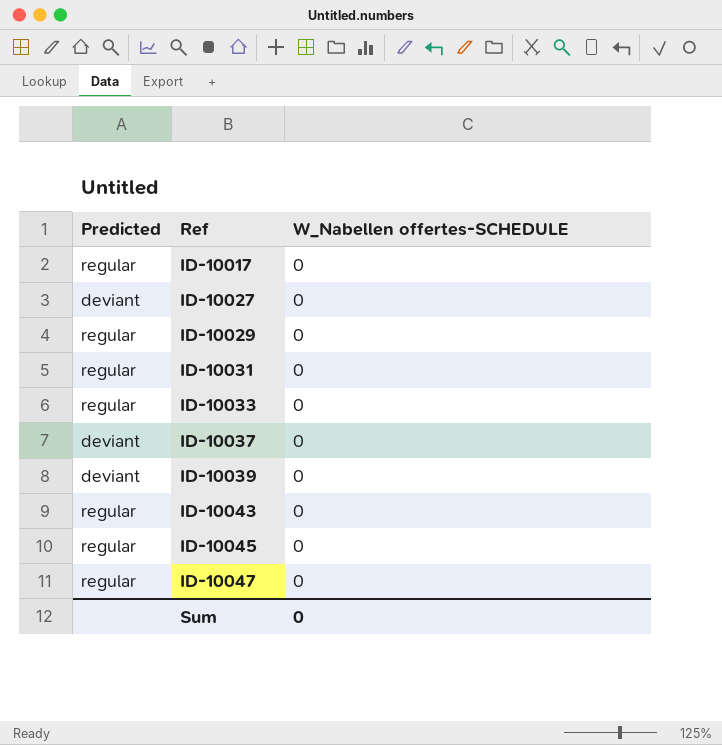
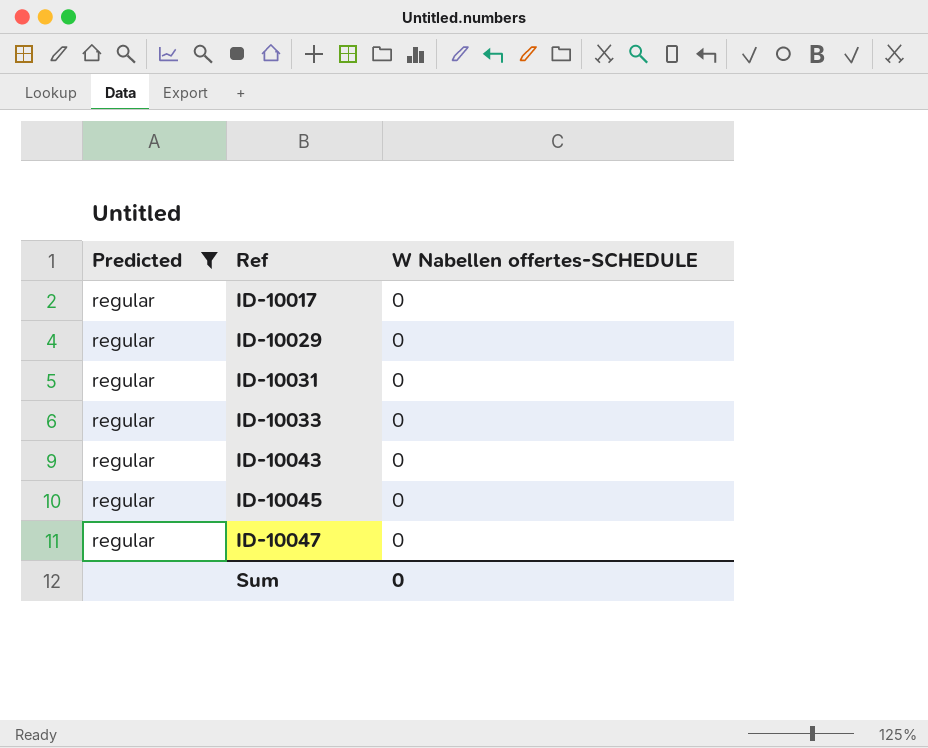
filter: none -> Predicted = regular
column name: W_Nabellen offertes-SCHEDULE -> W Nabellen offertes-SCHEDULE

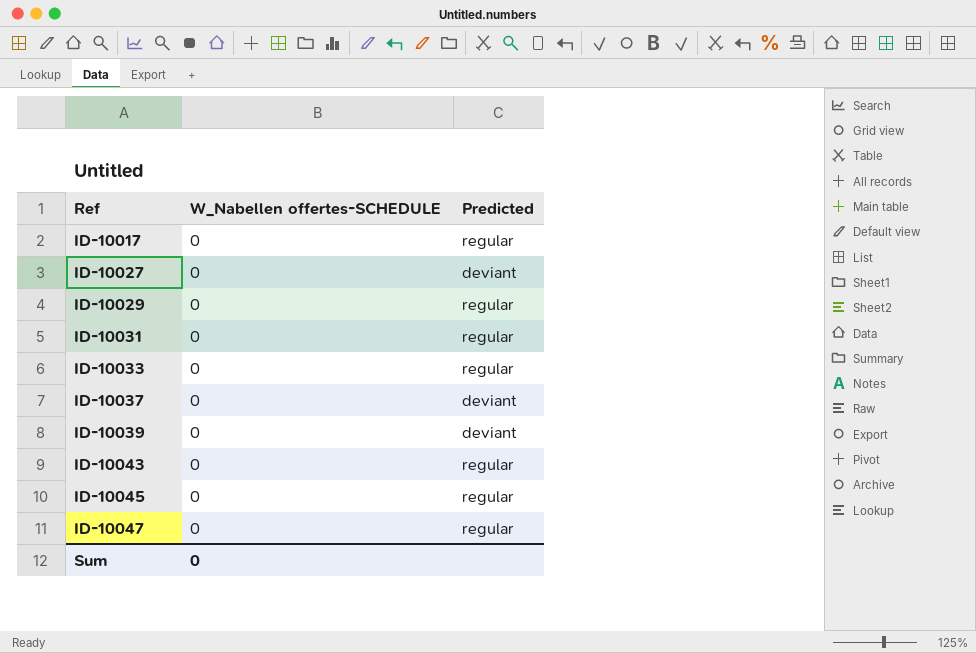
filter: Predicted = regular -> none
column name: W Nabellen offertes-SCHEDULE -> W_Nabellen offertes-SCHEDULE
column Predicted | position: 1 -> 3

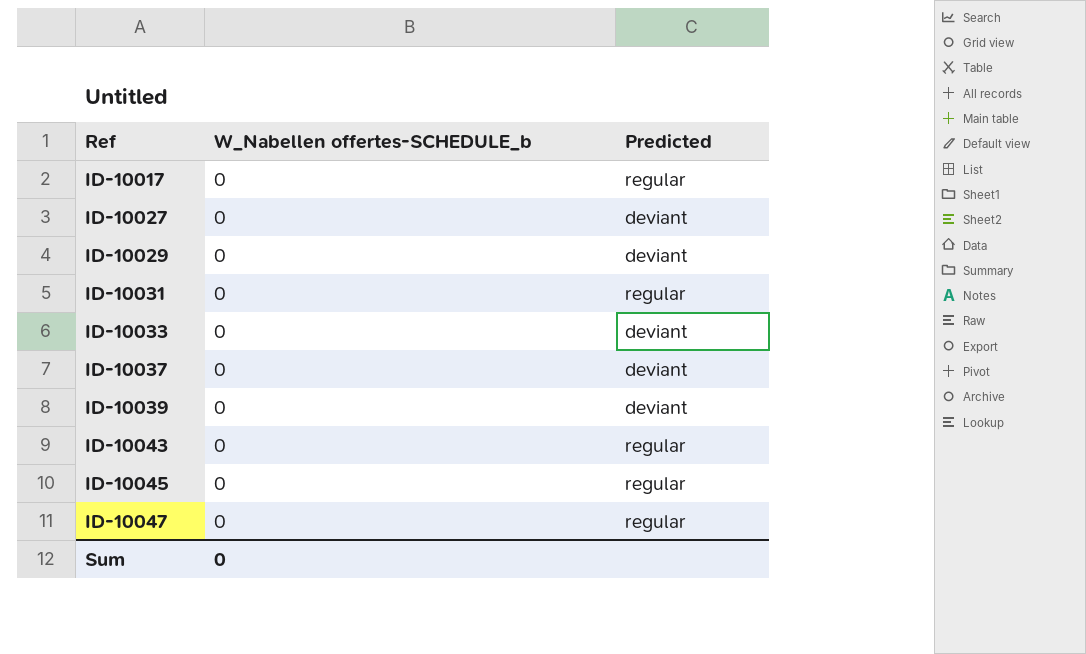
column name: W_Nabellen offertes-SCHEDULE -> W_Nabellen offertes-SCHEDULE_b
ID-10029 | Predicted: regular -> deviant
ID-10033 | Predicted: regular -> deviant

